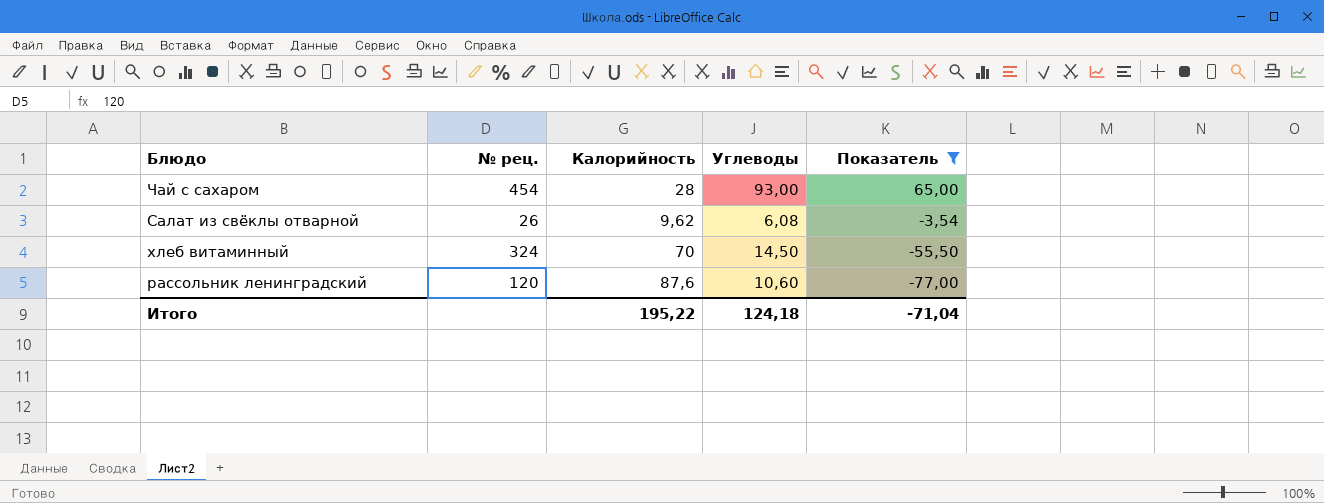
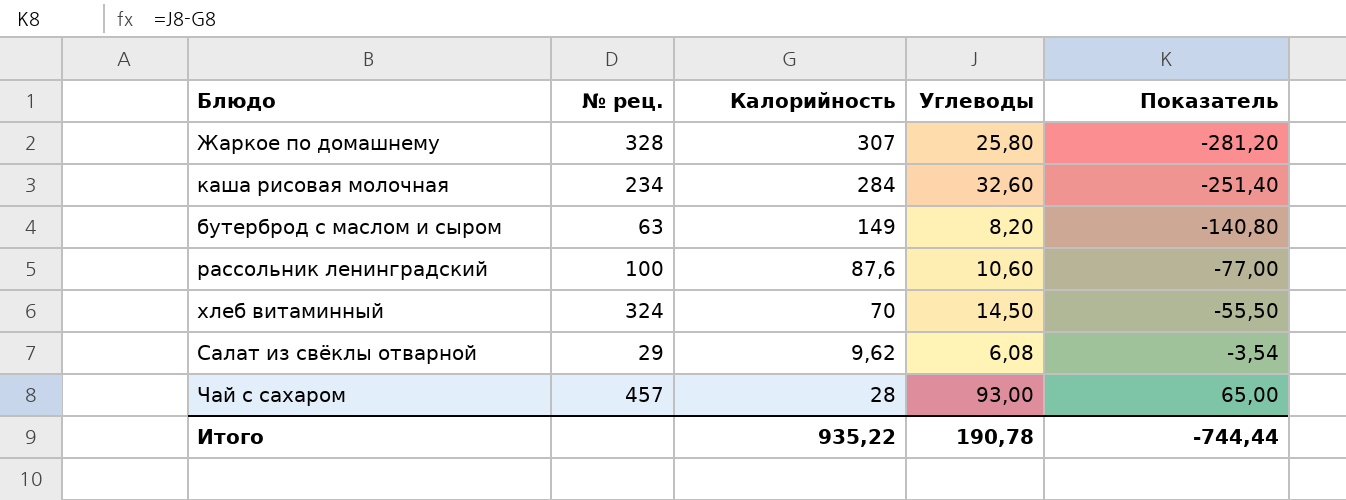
filter: Показатель >= -77,00 -> none
row order: Показатель descending -> Показатель ascending
рассольник ленинградский | № рец.: 120 -> 100
Салат из свёклы отварной | № рец.: 26 -> 29
Чай с сахаром | № рец.: 454 -> 457
Итого | Калорийность: 195,22 -> 935,22
Итого | Углеводы: 124,18 -> 190,78
Итого | Показатель: -71,04 -> -744,44

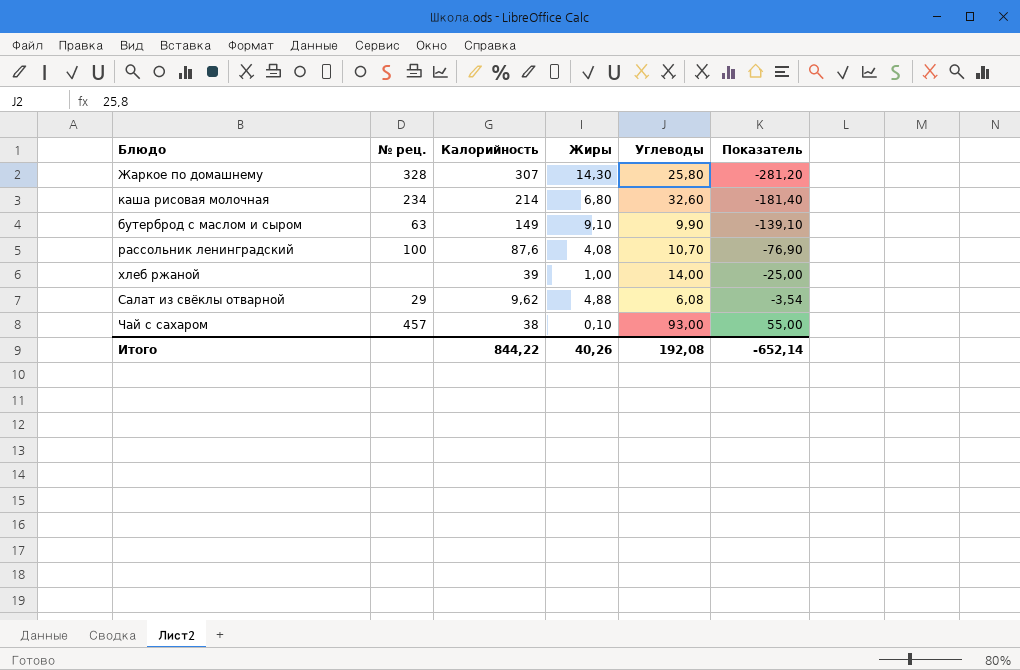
column Жиры | position: none -> 4
row хлеб витаминный: 324 | 70 | 14,50 | -55,50 -> none
каша рисовая молочная | Калорийность: 284 -> 214
каша рисовая молочная | Показатель: -251,40 -> -181,40
бутерброд с маслом и сыром | Углеводы: 8,20 -> 9,90
бутерброд с маслом и сыром | Показатель: -140,80 -> -139,10
рассольник ленинградский | Углеводы: 10,60 -> 10,70
рассольник ленинградский | Показатель: -77,00 -> -76,90
row хлеб ржаной: none -> none | 39 | 1,00 | 14,00 | -25,00
Чай с сахаром | Калорийность: 28 -> 38
Чай с сахаром | Показатель: 65,00 -> 55,00
Итого | Калорийность: 935,22 -> 844,22
Итого | Углеводы: 190,78 -> 192,08
Итого | Показатель: -744,44 -> -652,14

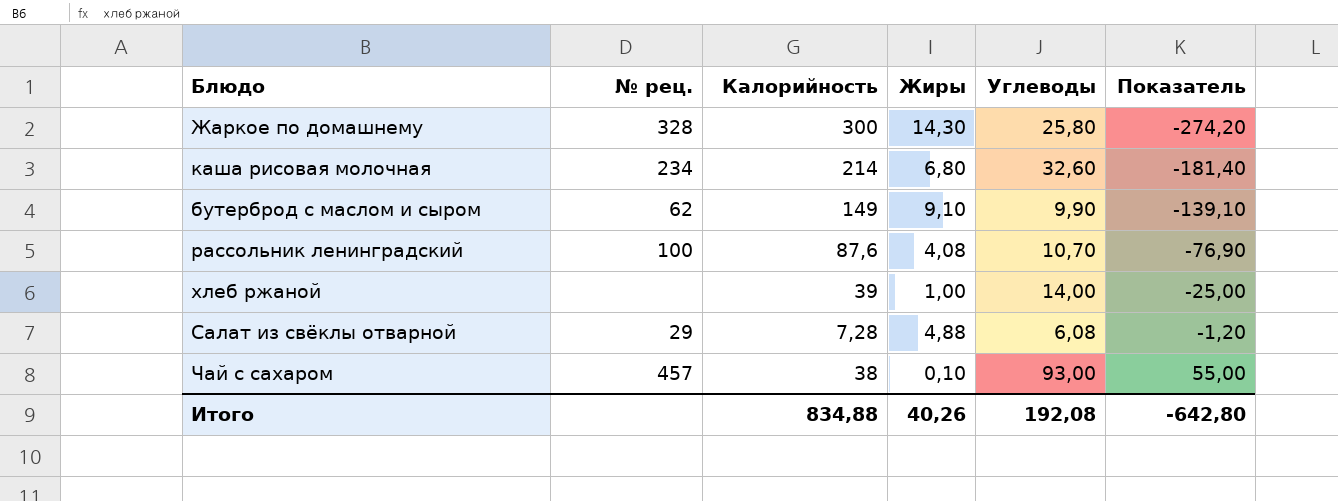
Жаркое по домашнему | Калорийность: 307 -> 300
Жаркое по домашнему | Показатель: -281,20 -> -274,20
бутерброд с маслом и сыром | № рец.: 63 -> 62
Салат из свёклы отварной | Калорийность: 9,62 -> 7,28
Салат из свёклы отварной | Показатель: -3,54 -> -1,20
Итого | Калорийность: 844,22 -> 834,88
Итого | Показатель: -652,14 -> -642,80

